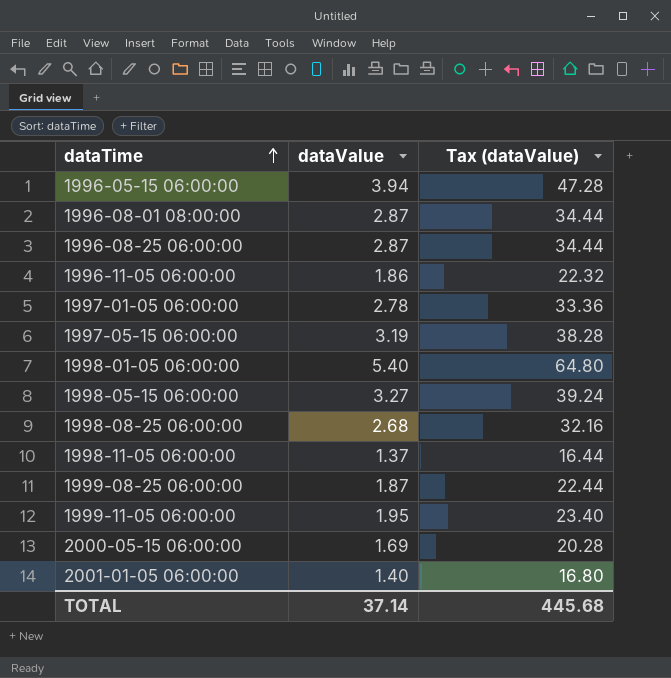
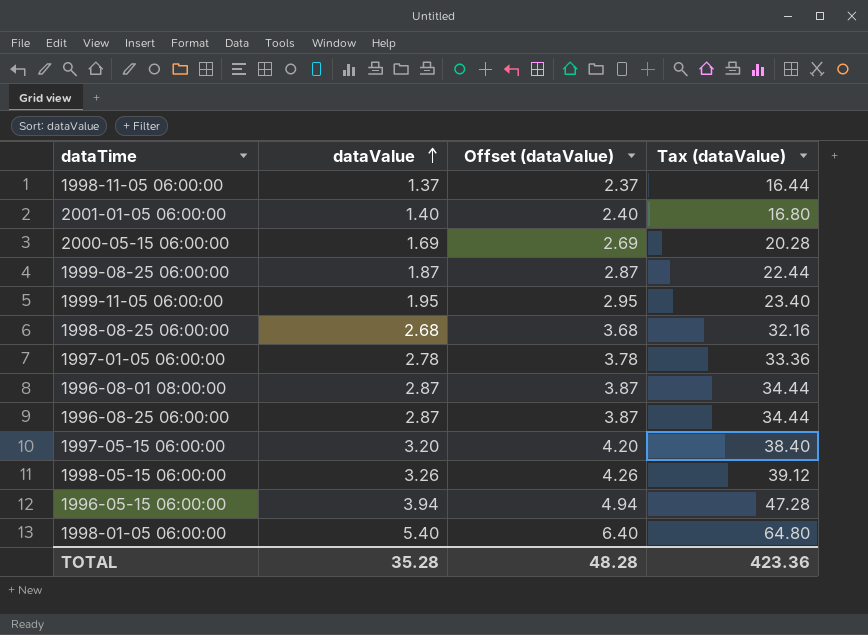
row order: dataTime ascending -> dataValue ascending
column Offset (dataValue) | formula: none -> [dataValue] + 1
row 1996-11-05 06:00:00: 1.86 | 22.32 -> none
1997-05-15 06:00:00 | dataValue: 3.19 -> 3.20
1997-05-15 06:00:00 | Tax (dataValue): 38.28 -> 38.40
1998-05-15 06:00:00 | dataValue: 3.27 -> 3.26
1998-05-15 06:00:00 | Tax (dataValue): 39.24 -> 39.12
TOTAL | dataValue: 37.14 -> 35.28
TOTAL | Tax (dataValue): 445.68 -> 423.36

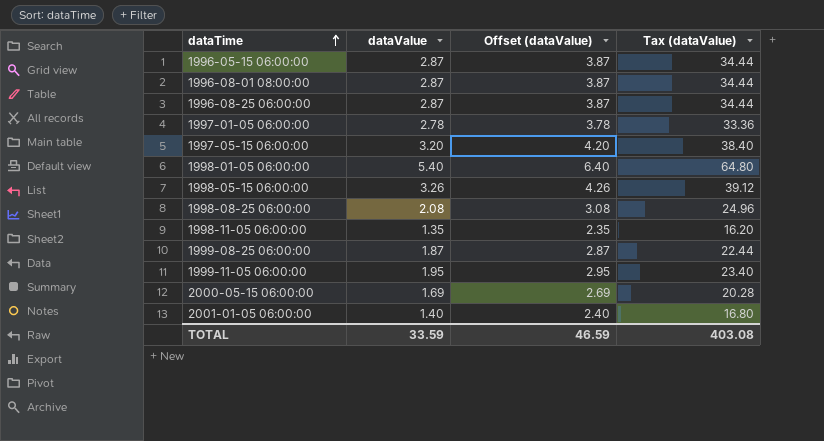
row order: dataValue ascending -> dataTime ascending
1996-05-15 06:00:00 | dataValue: 3.94 -> 2.87
1996-05-15 06:00:00 | Offset (dataValue): 4.94 -> 3.87
1996-05-15 06:00:00 | Tax (dataValue): 47.28 -> 34.44
1998-08-25 06:00:00 | dataValue: 2.68 -> 2.08
1998-08-25 06:00:00 | Offset (dataValue): 3.68 -> 3.08
1998-08-25 06:00:00 | Tax (dataValue): 32.16 -> 24.96
1998-11-05 06:00:00 | dataValue: 1.37 -> 1.35
1998-11-05 06:00:00 | Offset (dataValue): 2.37 -> 2.35
1998-11-05 06:00:00 | Tax (dataValue): 16.44 -> 16.20
TOTAL | dataValue: 35.28 -> 33.59
TOTAL | Offset (dataValue): 48.28 -> 46.59
TOTAL | Tax (dataValue): 423.36 -> 403.08

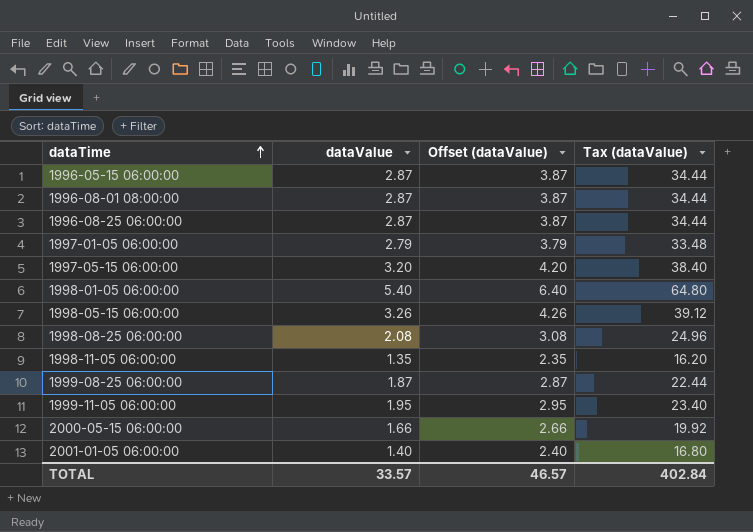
1997-01-05 06:00:00 | dataValue: 2.78 -> 2.79
1997-01-05 06:00:00 | Offset (dataValue): 3.78 -> 3.79
1997-01-05 06:00:00 | Tax (dataValue): 33.36 -> 33.48
2000-05-15 06:00:00 | dataValue: 1.69 -> 1.66
2000-05-15 06:00:00 | Offset (dataValue): 2.69 -> 2.66
2000-05-15 06:00:00 | Tax (dataValue): 20.28 -> 19.92
TOTAL | dataValue: 33.59 -> 33.57
TOTAL | Offset (dataValue): 46.59 -> 46.57
TOTAL | Tax (dataValue): 403.08 -> 402.84

